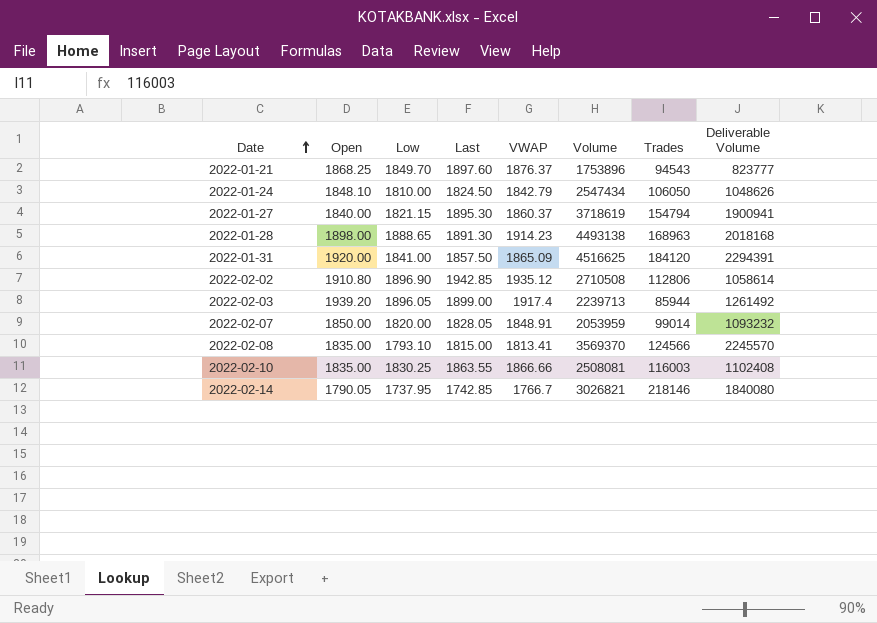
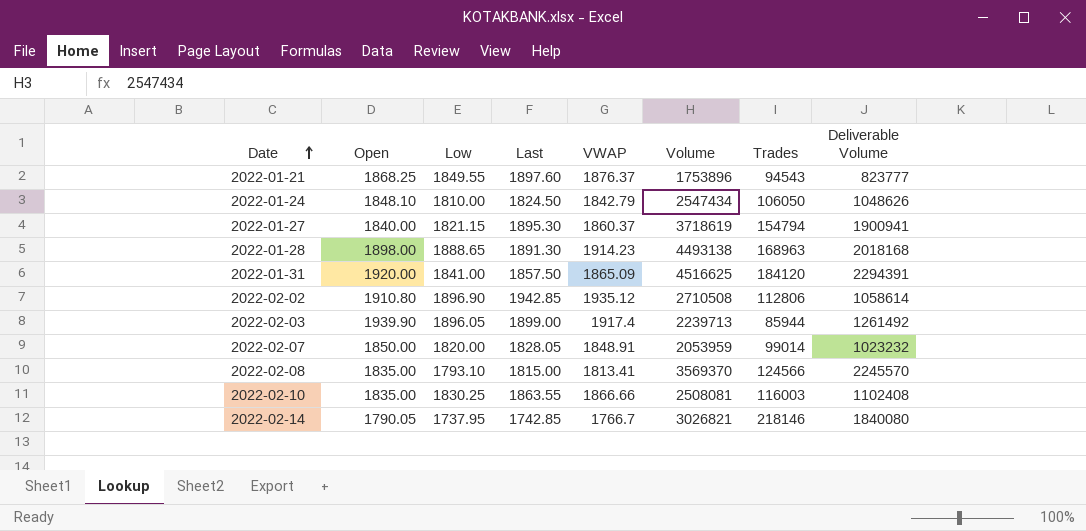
2022-01-21 | Low: 1849.70 -> 1849.55
2022-02-03 | Open: 1939.20 -> 1939.90
2022-02-07 | Deliverable Volume: 1093232 -> 1023232

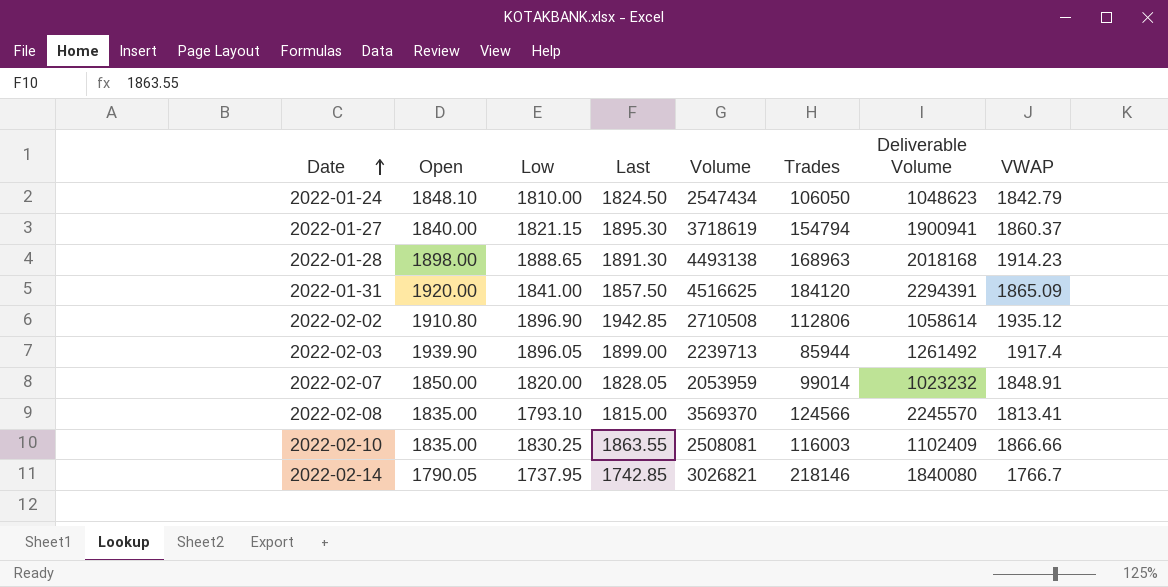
column VWAP | position: 5 -> 8
row 2022-01-21: 1868.25 | 1849.55 | 1897.60 | 1876.37 | 1753896 | 94543 | 823777 -> none
2022-01-24 | Deliverable Volume: 1048626 -> 1048623
2022-02-10 | Deliverable Volume: 1102408 -> 1102409

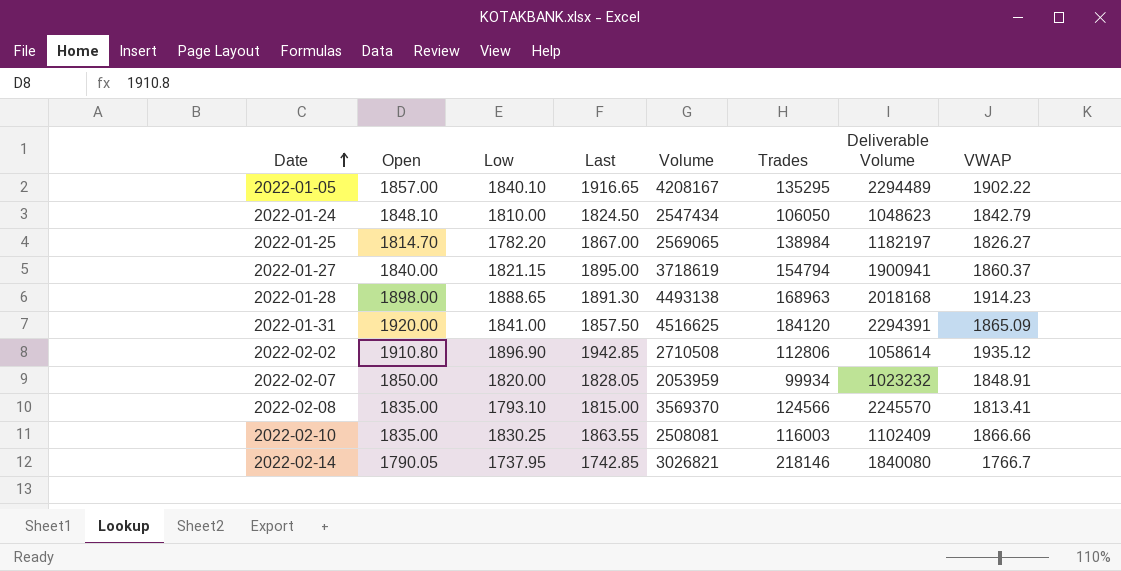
row 2022-02-03: 1939.90 | 1896.05 | 1899.00 | 2239713 | 85944 | 1261492 | 1917.4 -> none
row 2022-01-05: none -> 1857.00 | 1840.10 | 1916.65 | 4208167 | 135295 | 2294489 | 1902.22
row 2022-01-25: none -> 1814.70 | 1782.20 | 1867.00 | 2569065 | 138984 | 1182197 | 1826.27
2022-01-27 | Last: 1895.30 -> 1895.00
2022-02-07 | Trades: 99014 -> 99934

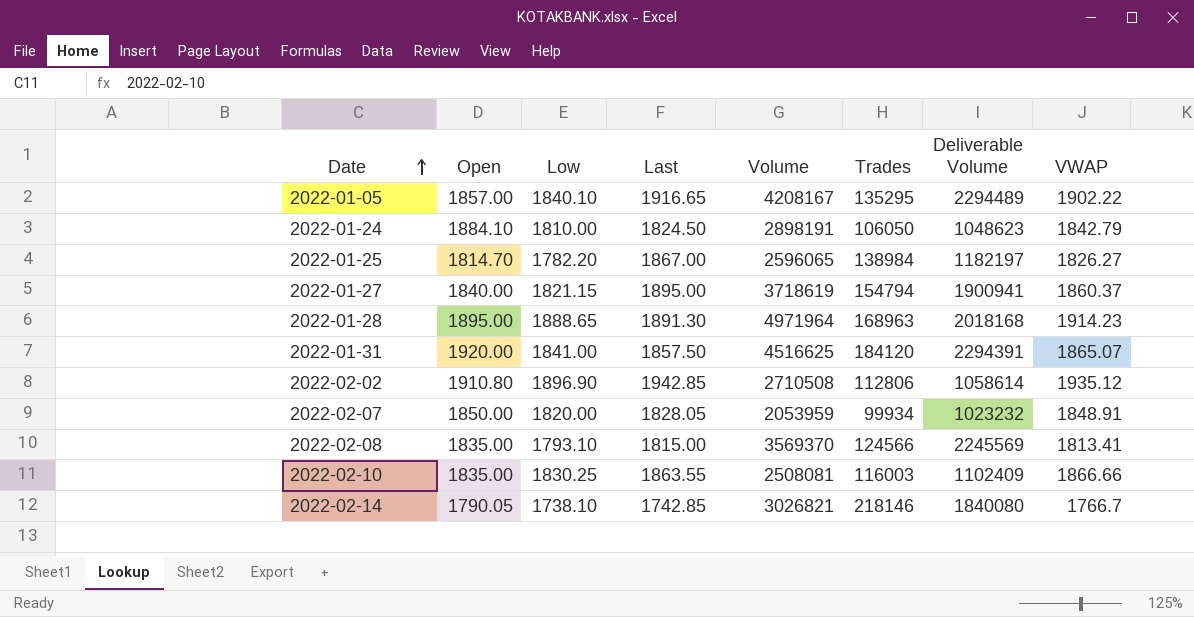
2022-01-24 | Open: 1848.10 -> 1884.10
2022-01-24 | Volume: 2547434 -> 2898191
2022-01-25 | Volume: 2569065 -> 2596065
2022-01-28 | Open: 1898.00 -> 1895.00
2022-01-28 | Volume: 4493138 -> 4971964
2022-01-31 | VWAP: 1865.09 -> 1865.07
2022-02-08 | Deliverable Volume: 2245570 -> 2245569
2022-02-14 | Low: 1737.95 -> 1738.10

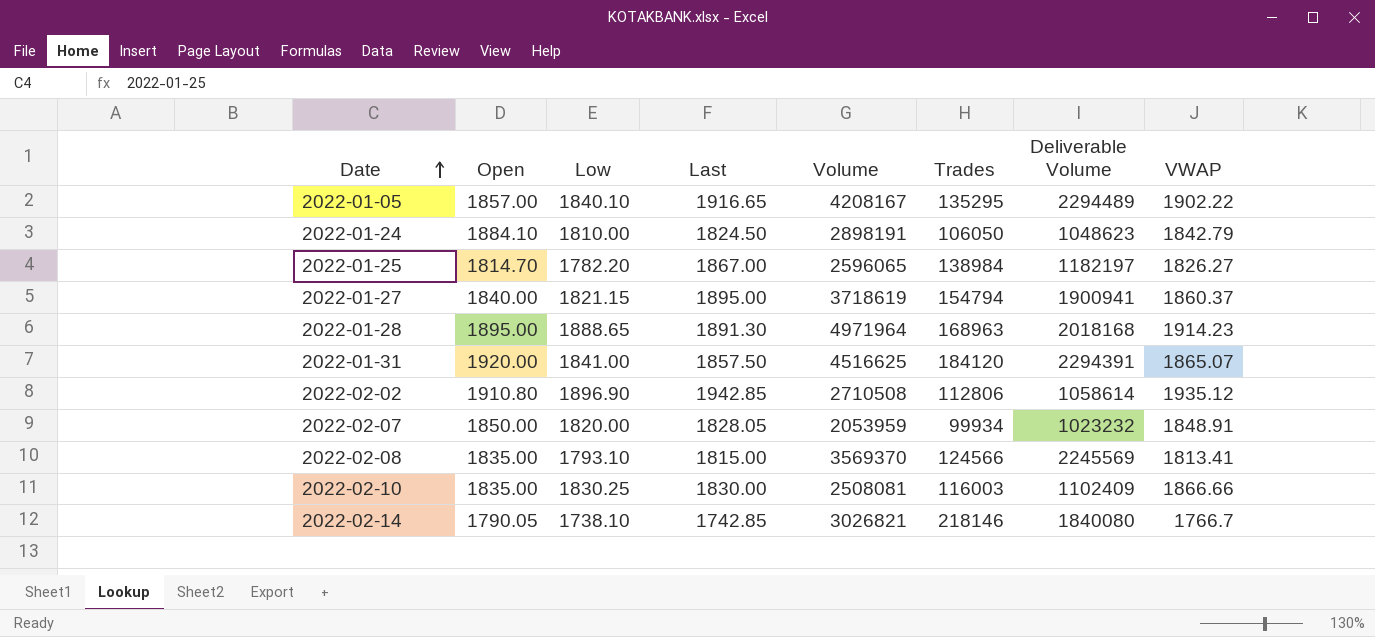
2022-02-10 | Last: 1863.55 -> 1830.00

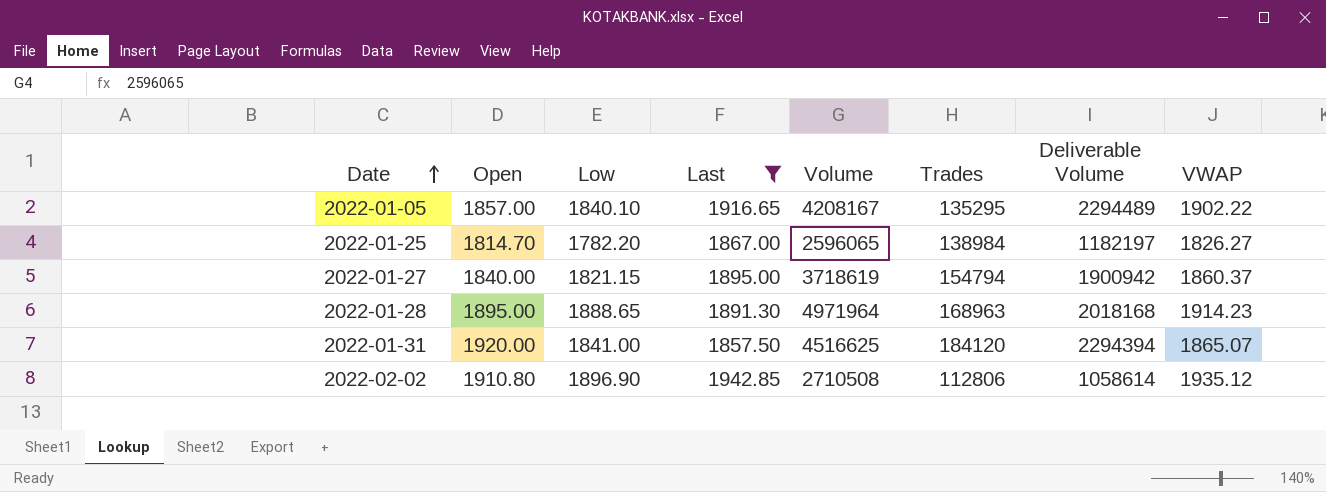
filter: none -> Last >= 1857.50
2022-01-27 | Deliverable Volume: 1900941 -> 1900942
2022-01-31 | Deliverable Volume: 2294391 -> 2294394

